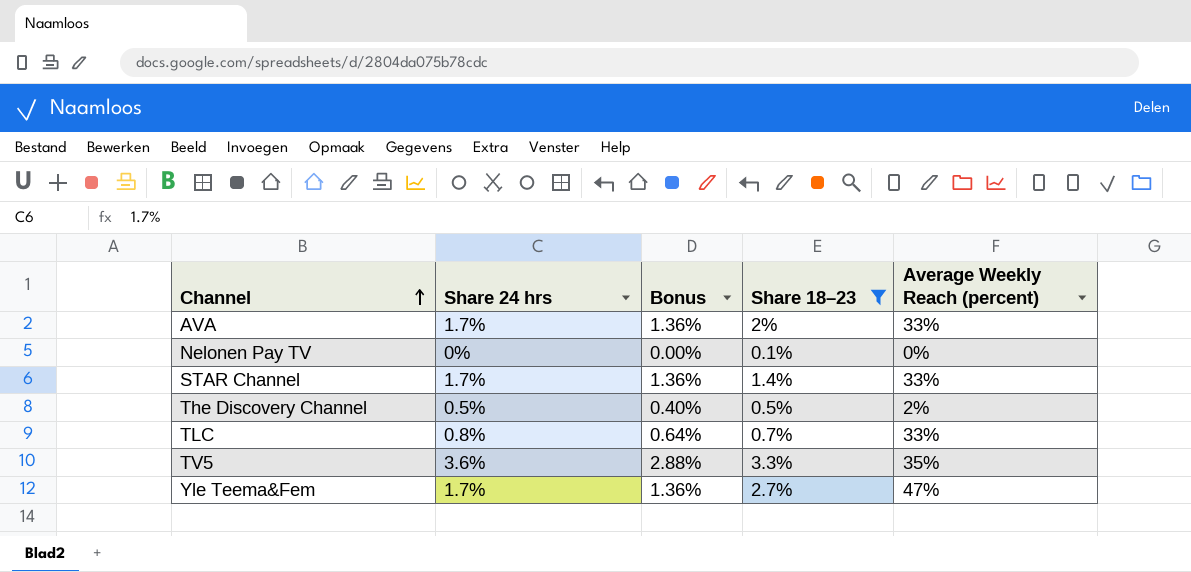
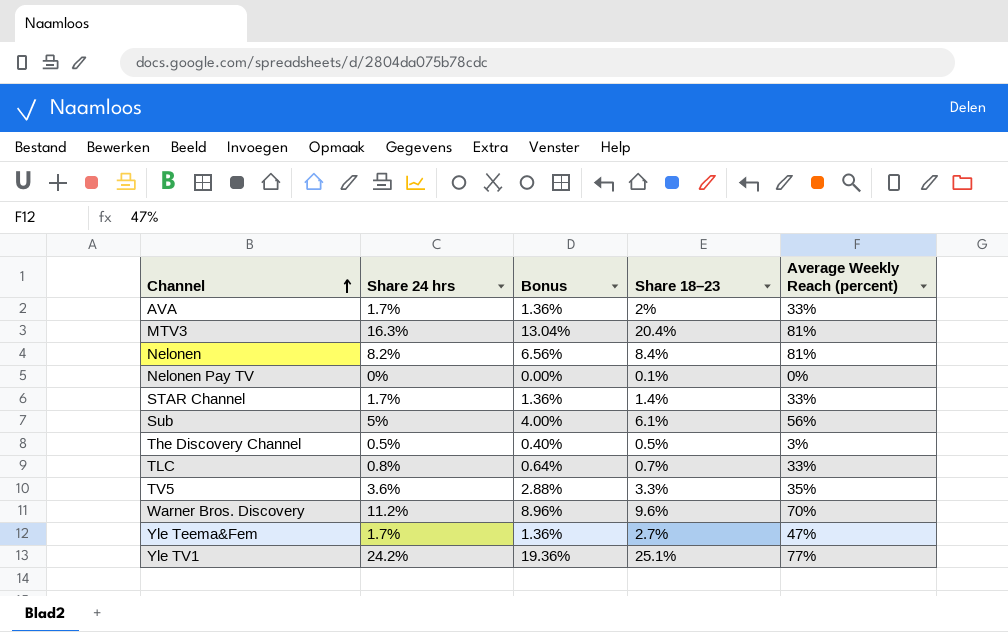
filter: Share 18–23 <= 3.3% -> none
The Discovery Channel | Average Weekly Reach (percent): 2% -> 3%

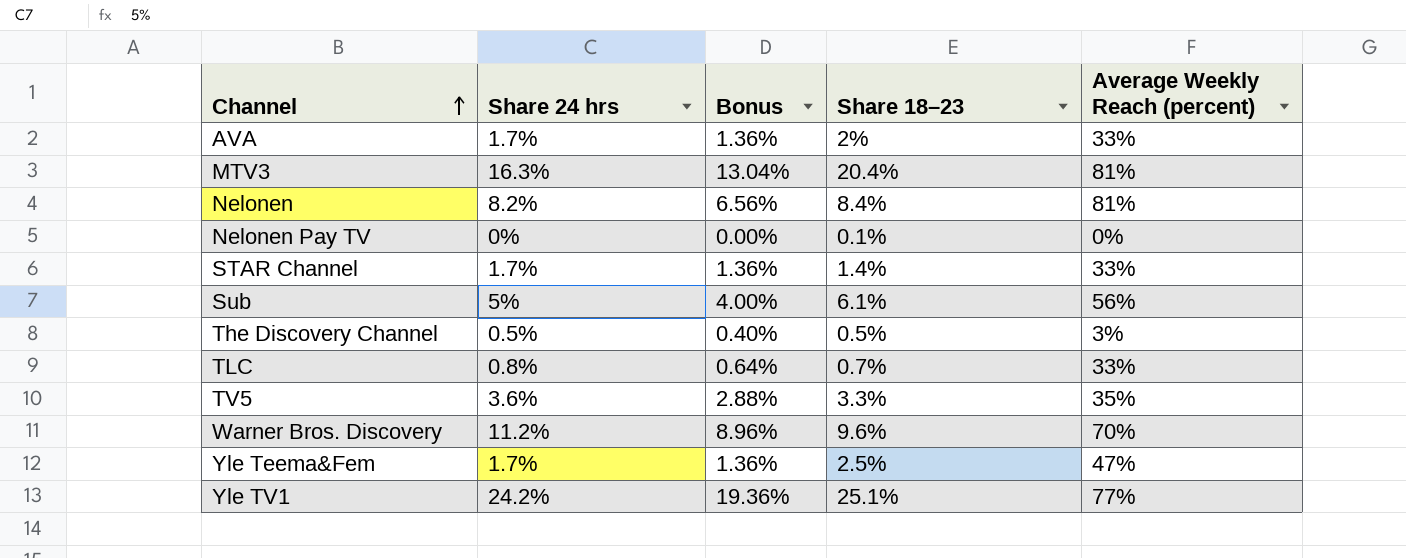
Yle Teema&Fem | Share 18–23: 2.7% -> 2.5%

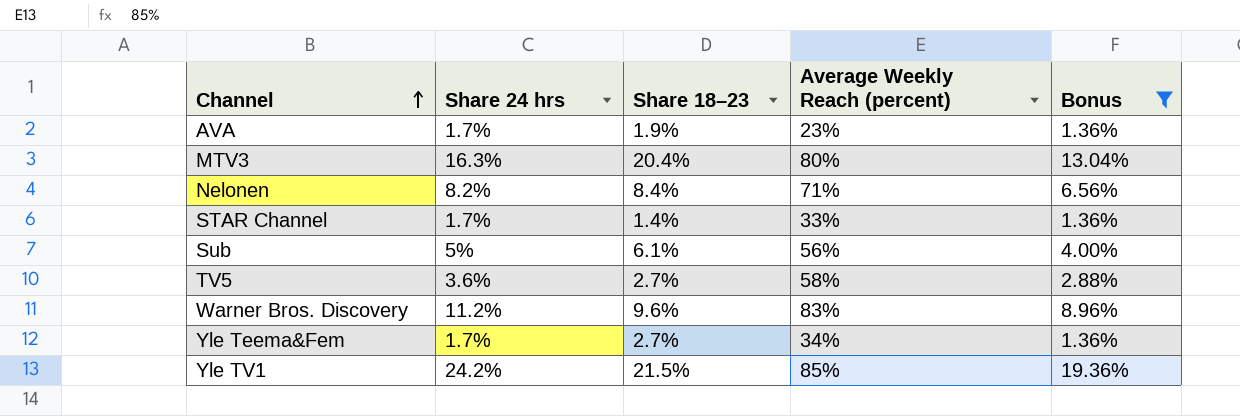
filter: none -> Bonus >= 1.36%
column Bonus | position: 3 -> 5
AVA | Share 18–23: 2% -> 1.9%
AVA | Average Weekly Reach (percent): 33% -> 23%
MTV3 | Average Weekly Reach (percent): 81% -> 80%
Nelonen | Average Weekly Reach (percent): 81% -> 71%
TV5 | Share 18–23: 3.3% -> 2.7%
TV5 | Average Weekly Reach (percent): 35% -> 58%
Warner Bros. Discovery | Average Weekly Reach (percent): 70% -> 83%
Yle Teema&Fem | Share 18–23: 2.5% -> 2.7%
Yle Teema&Fem | Average Weekly Reach (percent): 47% -> 34%
Yle TV1 | Share 18–23: 25.1% -> 21.5%
Yle TV1 | Average Weekly Reach (percent): 77% -> 85%

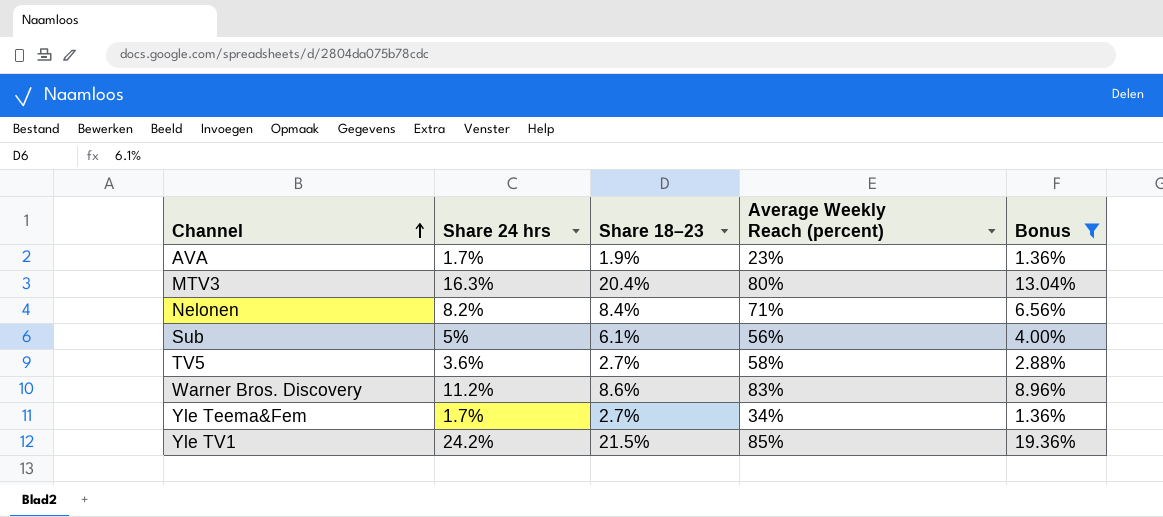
row STAR Channel: 1.7% | 1.4% | 33% | 1.36% -> none
Warner Bros. Discovery | Share 18–23: 9.6% -> 8.6%

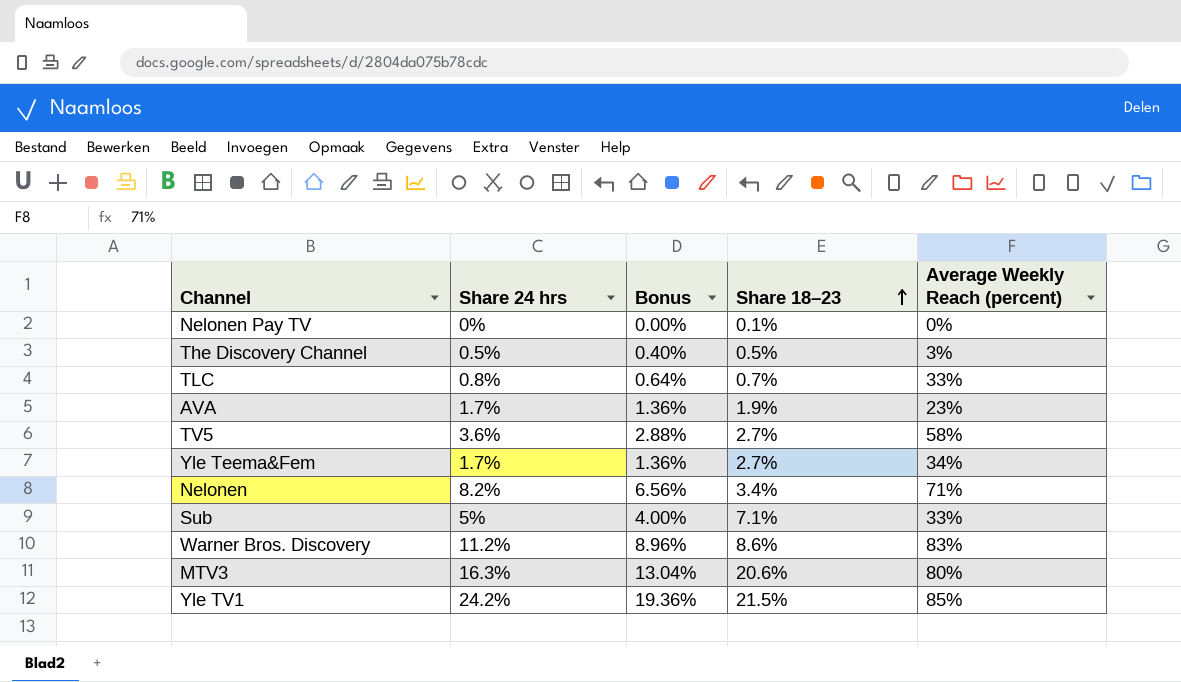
filter: Bonus >= 1.36% -> none
row order: Channel ascending -> Share 18–23 ascending
column Bonus | position: 5 -> 3
Nelonen | Share 18–23: 8.4% -> 3.4%
Sub | Share 18–23: 6.1% -> 7.1%
Sub | Average Weekly Reach (percent): 56% -> 33%
MTV3 | Share 18–23: 20.4% -> 20.6%

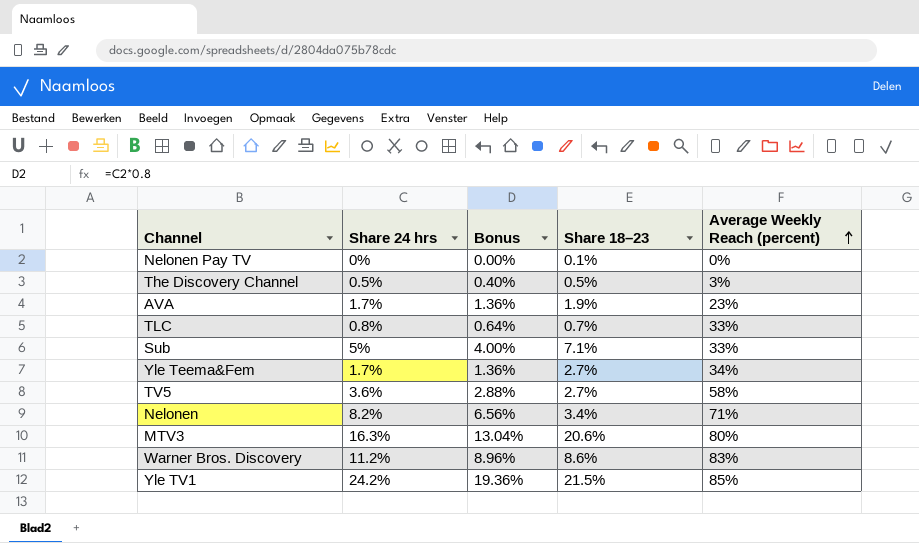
row order: Share 18–23 ascending -> Average Weekly Reach (percent) ascending

